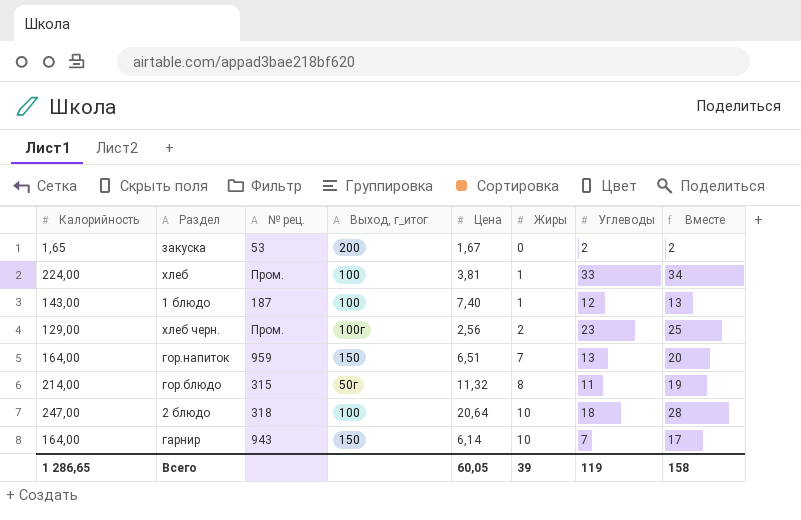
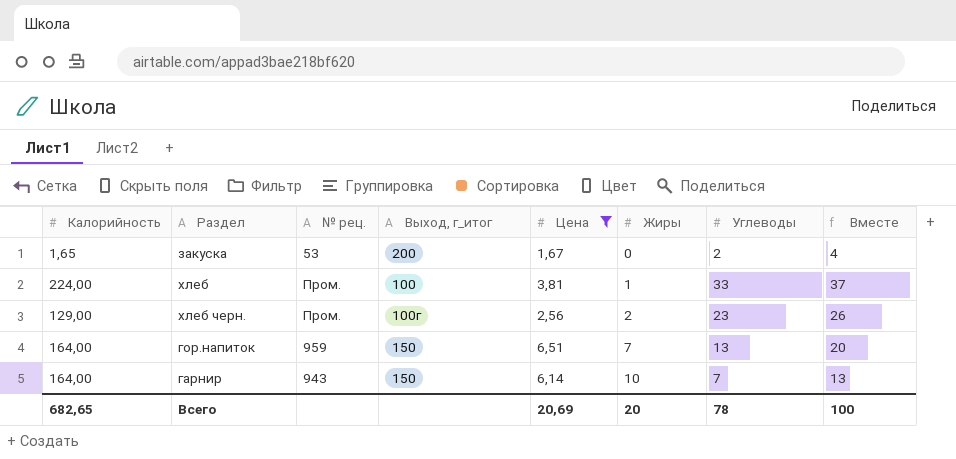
filter: none -> Цена <= 6,51
column Вместе | formula: [Жиры] + [Углеводы] -> [Цена] + [Углеводы]
Всего | Калорийность: 1 286,65 -> 682,65
Всего | Цена: 60,05 -> 20,69
Всего | Жиры: 39 -> 20
Всего | Углеводы: 119 -> 78
Всего | Вместе: 158 -> 100

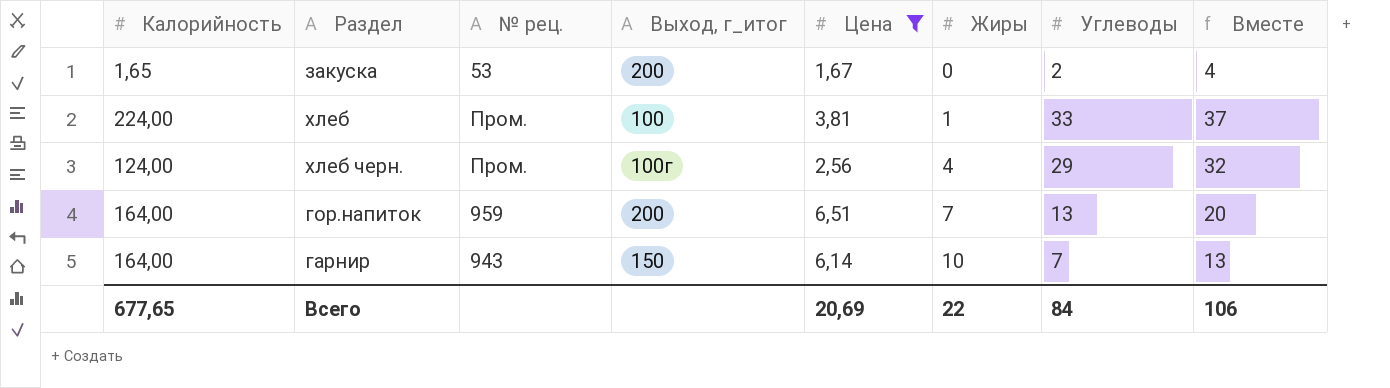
хлеб черн. | Калорийность: 129,00 -> 124,00
хлеб черн. | Жиры: 2 -> 4
хлеб черн. | Углеводы: 23 -> 29
хлеб черн. | Вместе: 26 -> 32
гор.напиток | Выход, г_итог: 150 -> 200
Всего | Калорийность: 682,65 -> 677,65
Всего | Жиры: 20 -> 22
Всего | Углеводы: 78 -> 84
Всего | Вместе: 100 -> 106

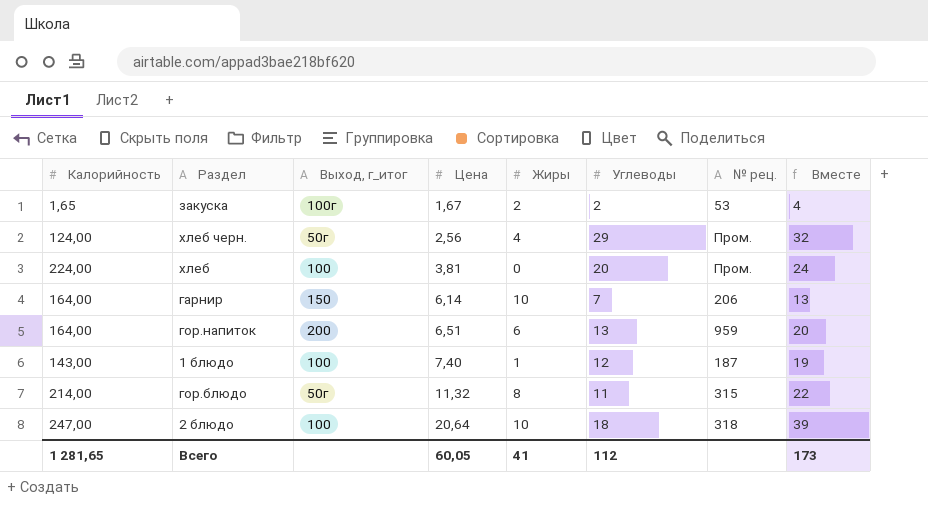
filter: Цена <= 6,51 -> none
row order: Жиры ascending -> Цена ascending
column № рец. | position: 3 -> 7
закуска | Выход, г_итог: 200 -> 100г
закуска | Жиры: 0 -> 2
хлеб черн. | Выход, г_итог: 100г -> 50г
хлеб | Жиры: 1 -> 0
хлеб | Углеводы: 33 -> 20
хлеб | Вместе: 37 -> 24
гарнир | № рец.: 943 -> 206
гор.напиток | Жиры: 7 -> 6
Всего | Калорийность: 677,65 -> 1 281,65
Всего | Цена: 20,69 -> 60,05
Всего | Жиры: 22 -> 41
Всего | Углеводы: 84 -> 112
Всего | Вместе: 106 -> 173

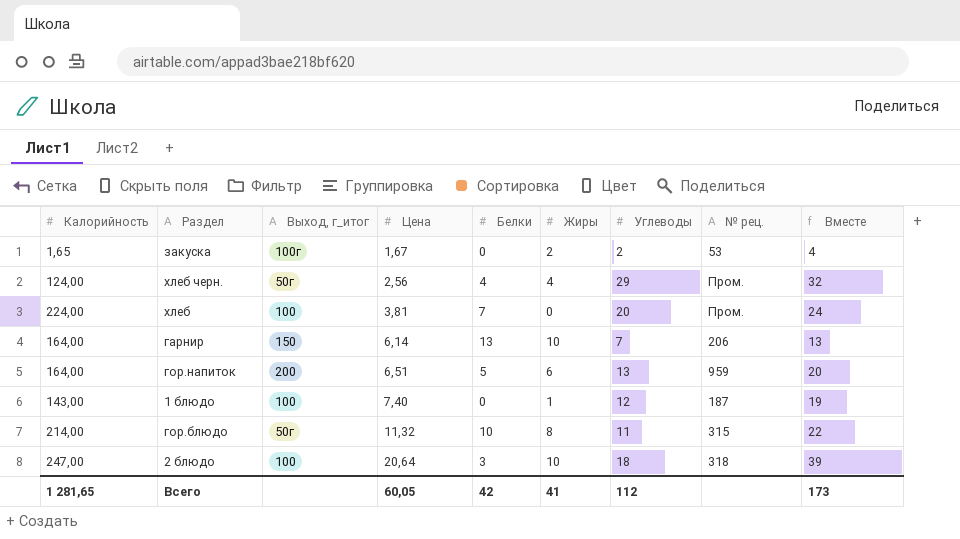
column Белки | position: none -> 5

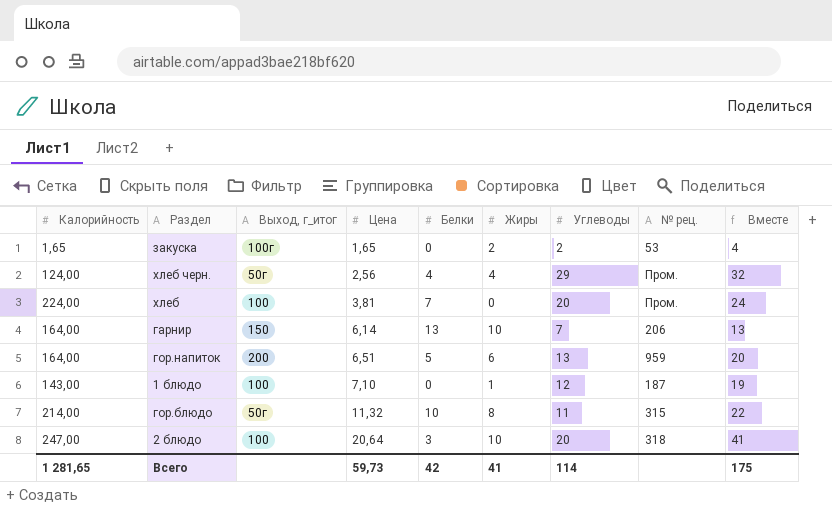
закуска | Цена: 1,67 -> 1,65
1 блюдо | Цена: 7,40 -> 7,10
2 блюдо | Углеводы: 18 -> 20
2 блюдо | Вместе: 39 -> 41
Всего | Цена: 60,05 -> 59,73
Всего | Углеводы: 112 -> 114
Всего | Вместе: 173 -> 175

